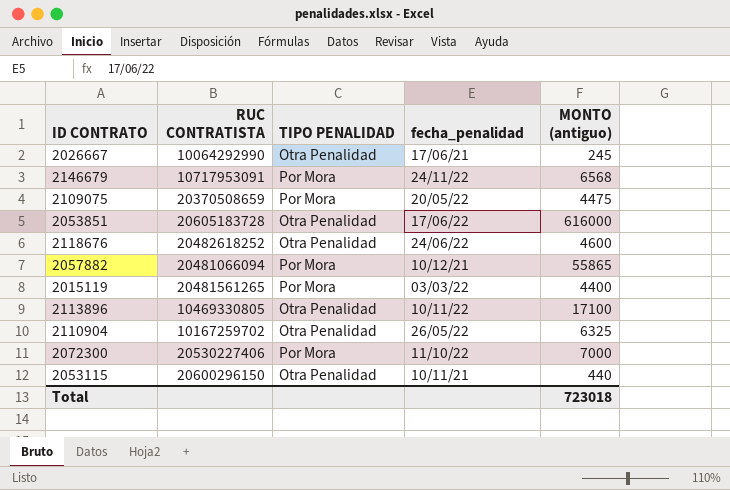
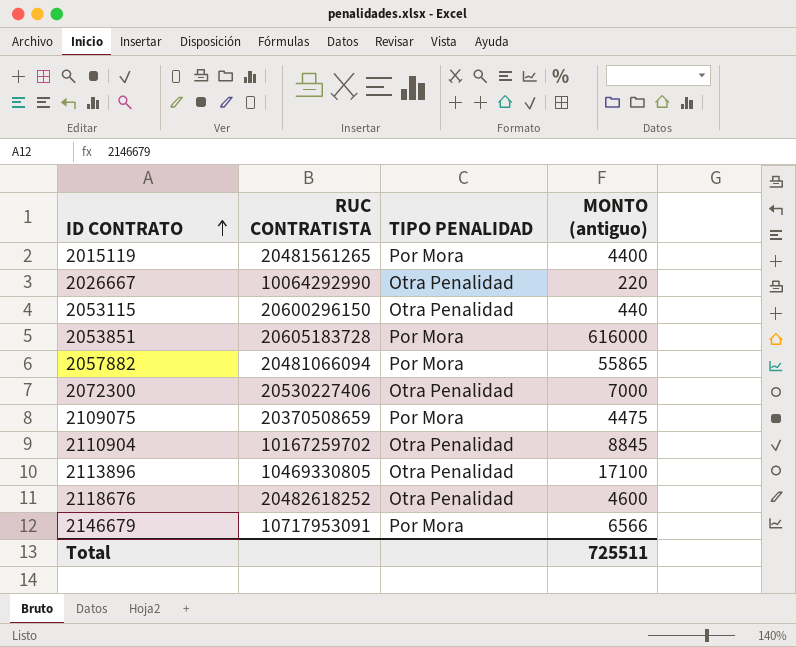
row order: none -> ID CONTRATO ascending
column fecha_penalidad | position: 4 -> none
2026667 | MONTO (antiguo): 245 -> 220
2053851 | TIPO PENALIDAD: Otra Penalidad -> Por Mora
2072300 | TIPO PENALIDAD: Por Mora -> Otra Penalidad
2110904 | MONTO (antiguo): 6325 -> 8845
2146679 | MONTO (antiguo): 6568 -> 6566
Total | MONTO (antiguo): 723018 -> 725511

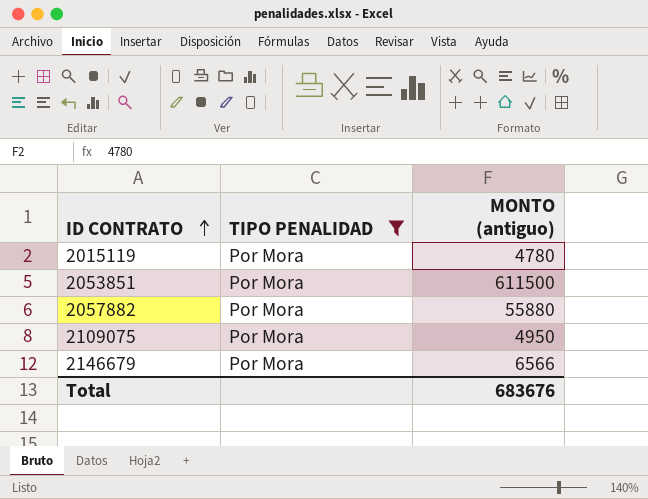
filter: none -> TIPO PENALIDAD = Por Mora
column RUC CONTRATISTA | position: 2 -> none
2015119 | MONTO (antiguo): 4400 -> 4780
2053851 | MONTO (antiguo): 616000 -> 611500
2057882 | MONTO (antiguo): 55865 -> 55880
2109075 | MONTO (antiguo): 4475 -> 4950
Total | MONTO (antiguo): 725511 -> 683676

